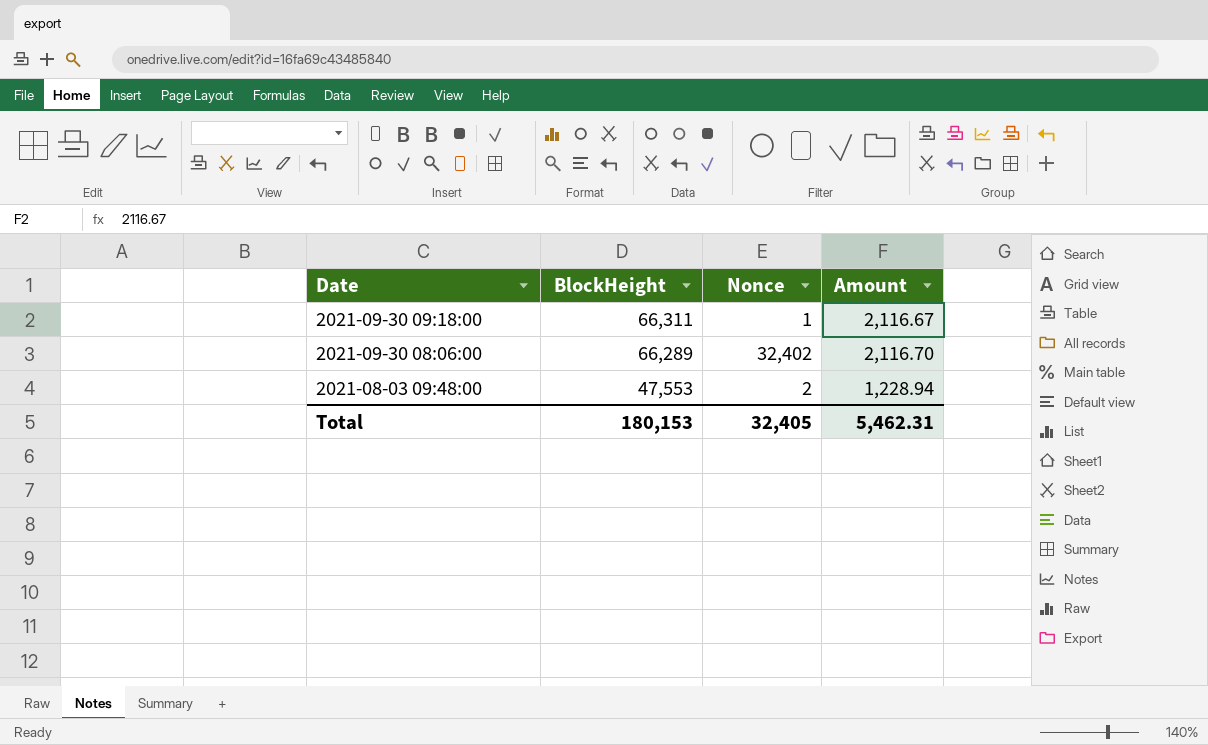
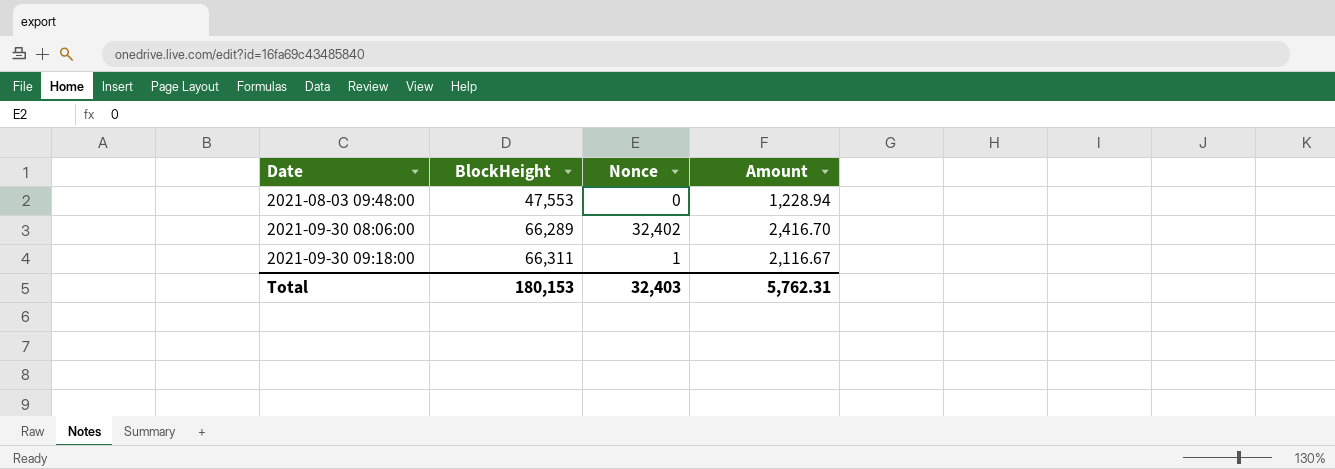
row order: Date descending -> Date ascending
2021-08-03 09:48:00 | Nonce: 2 -> 0
2021-09-30 08:06:00 | Amount: 2,116.70 -> 2,416.70
Total | Nonce: 32,405 -> 32,403
Total | Amount: 5,462.31 -> 5,762.31

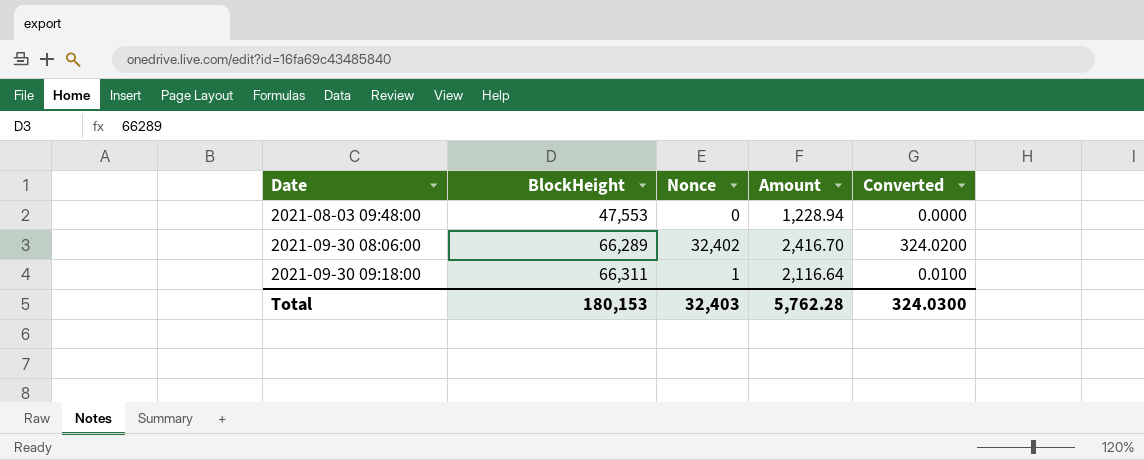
column Converted | formula: none -> [Nonce] * 0.01
2021-09-30 09:18:00 | Amount: 2,116.67 -> 2,116.64
Total | Amount: 5,762.31 -> 5,762.28

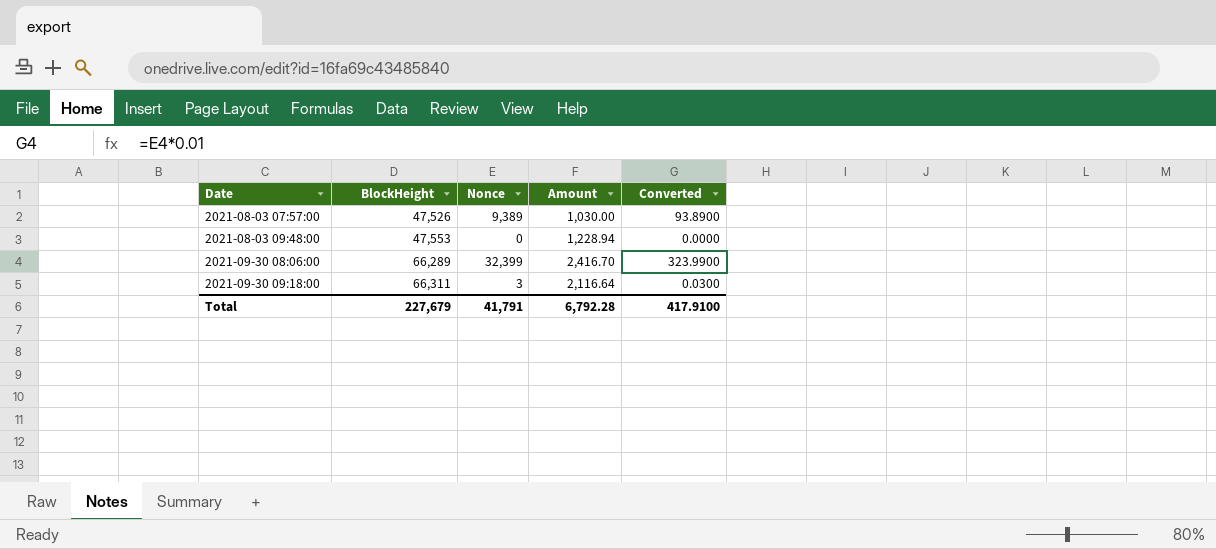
row 2021-08-03 07:57:00: none -> 47,526 | 9,389 | 1,030.00 | 93.8900
2021-09-30 08:06:00 | Nonce: 32,402 -> 32,399
2021-09-30 08:06:00 | Converted: 324.0200 -> 323.9900
2021-09-30 09:18:00 | Nonce: 1 -> 3
2021-09-30 09:18:00 | Converted: 0.0100 -> 0.0300
Total | BlockHeight: 180,153 -> 227,679
Total | Nonce: 32,403 -> 41,791
Total | Amount: 5,762.28 -> 6,792.28
Total | Converted: 324.0300 -> 417.9100

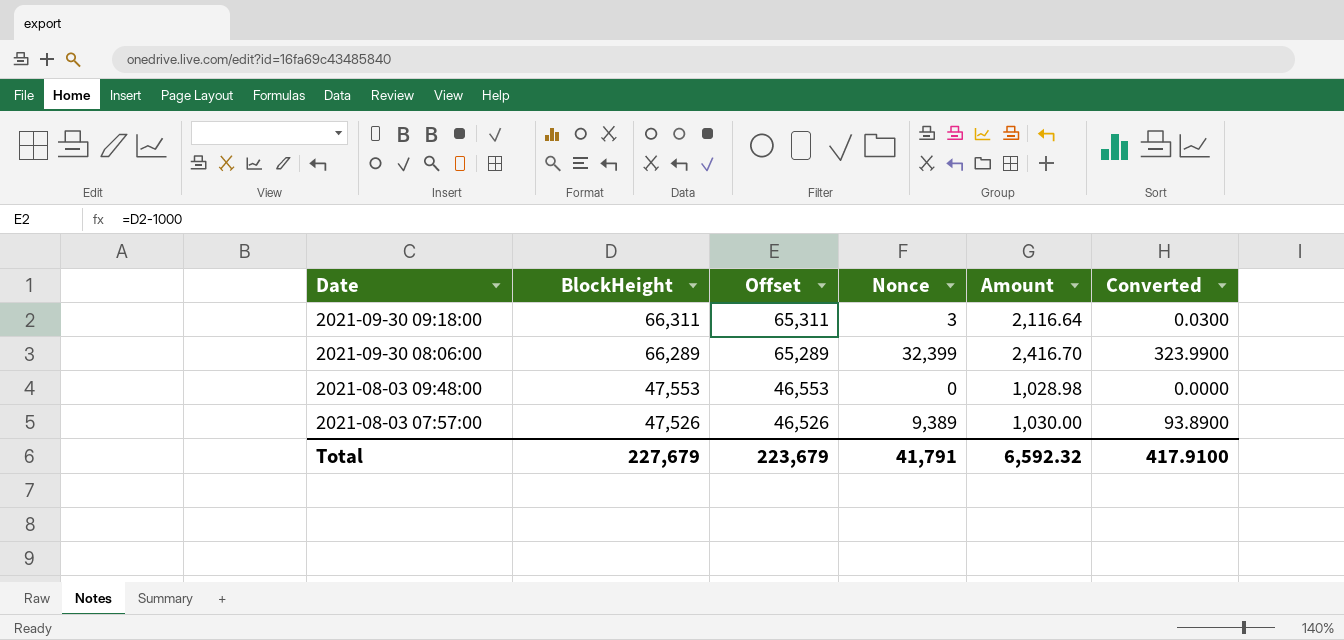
row order: Date ascending -> Date descending
column Offset | formula: none -> [BlockHeight] - 1000
2021-08-03 09:48:00 | Amount: 1,228.94 -> 1,028.98
Total | Amount: 6,792.28 -> 6,592.32

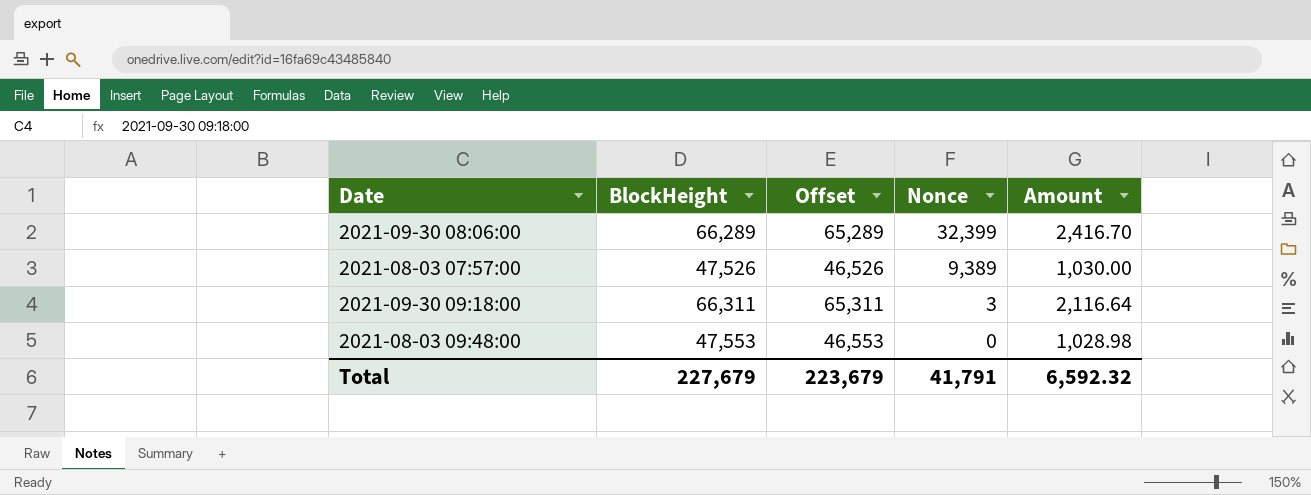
row order: Date descending -> Nonce descending
column Converted | formula: [Nonce] * 0.01 -> none

